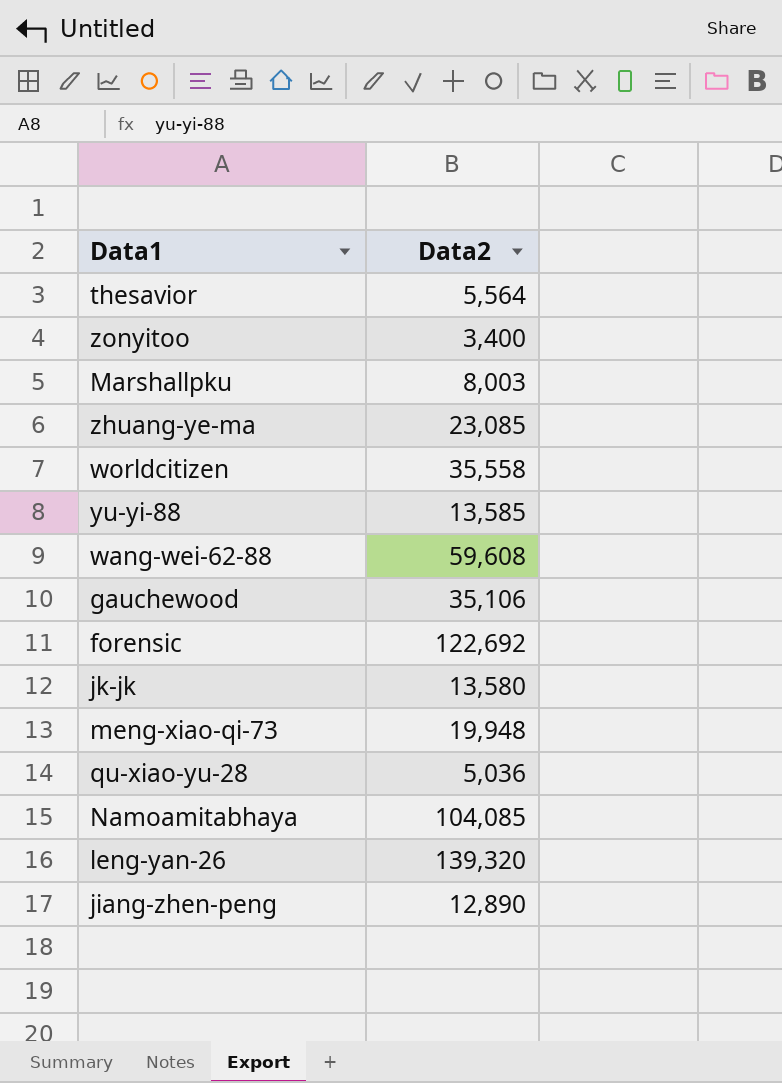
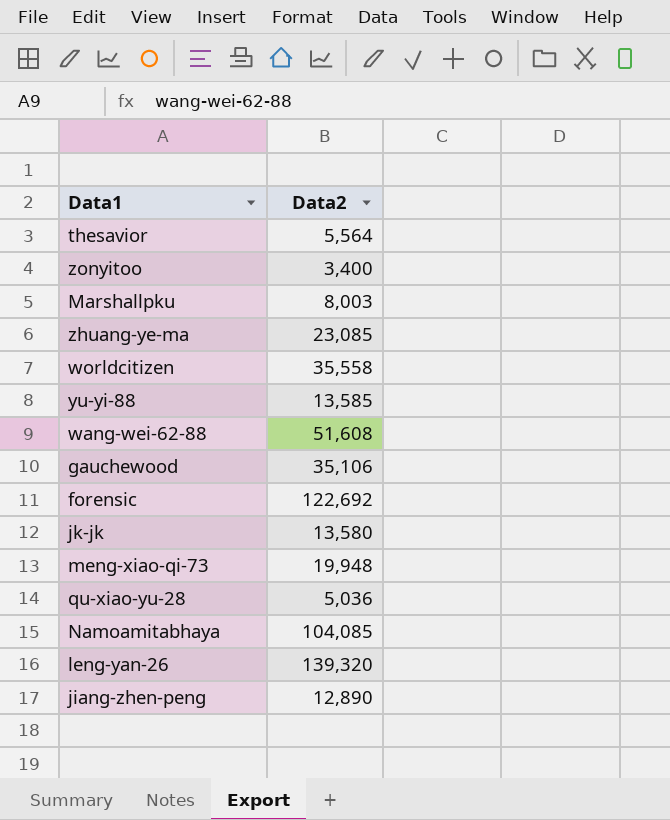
wang-wei-62-88 | Data2: 59,608 -> 51,608

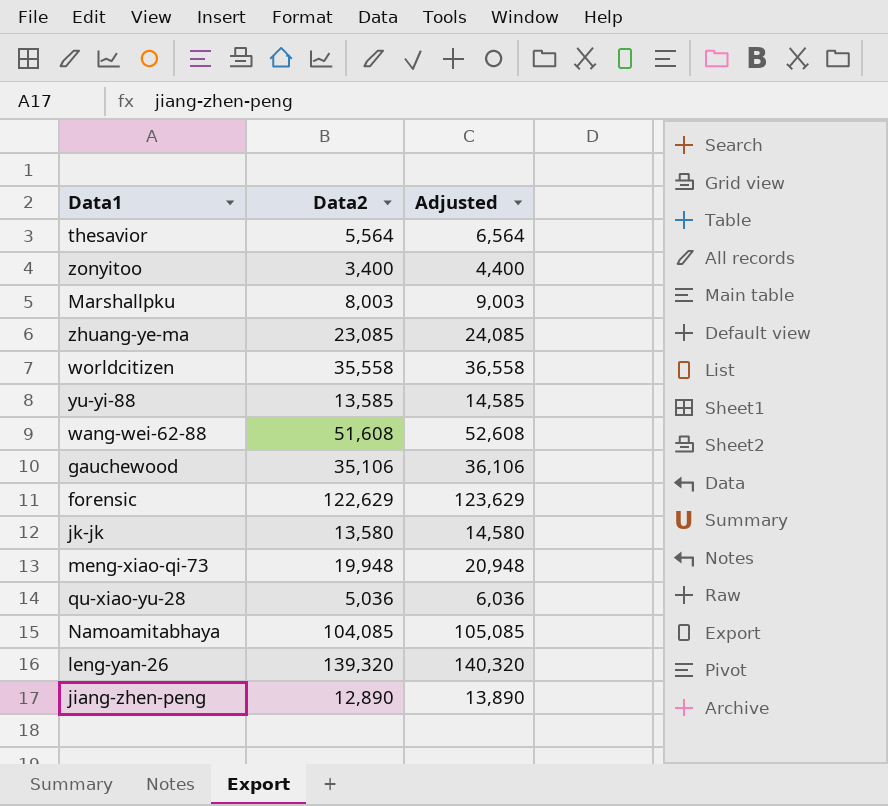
column Adjusted | formula: none -> [Data2] + 1000
forensic | Data2: 122,692 -> 122,629

